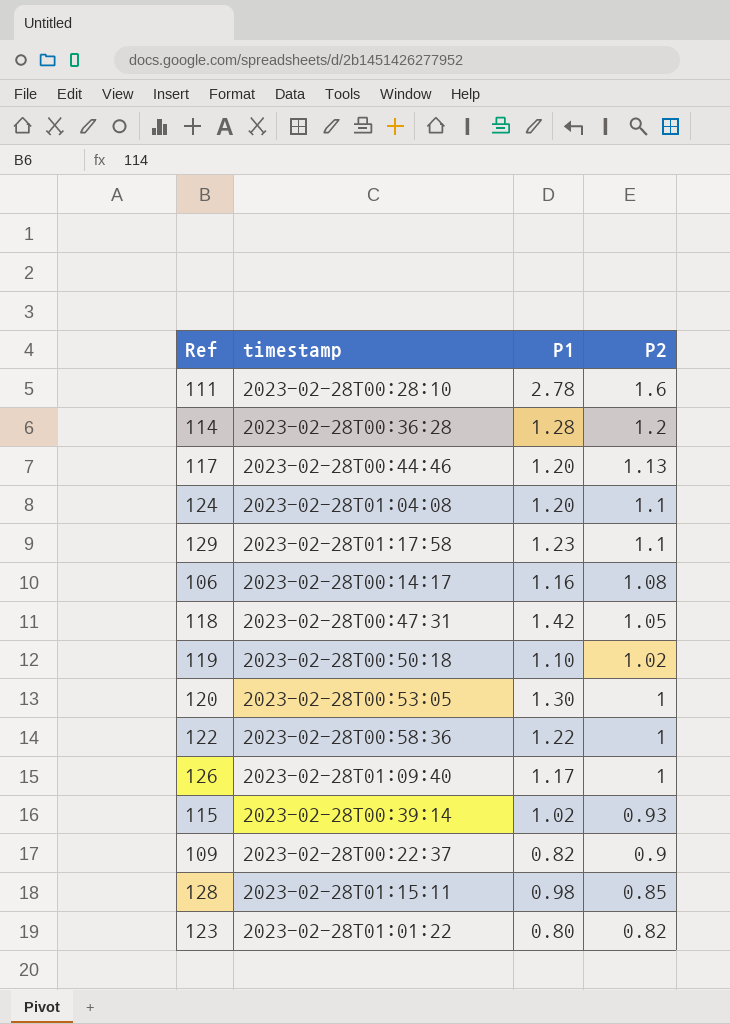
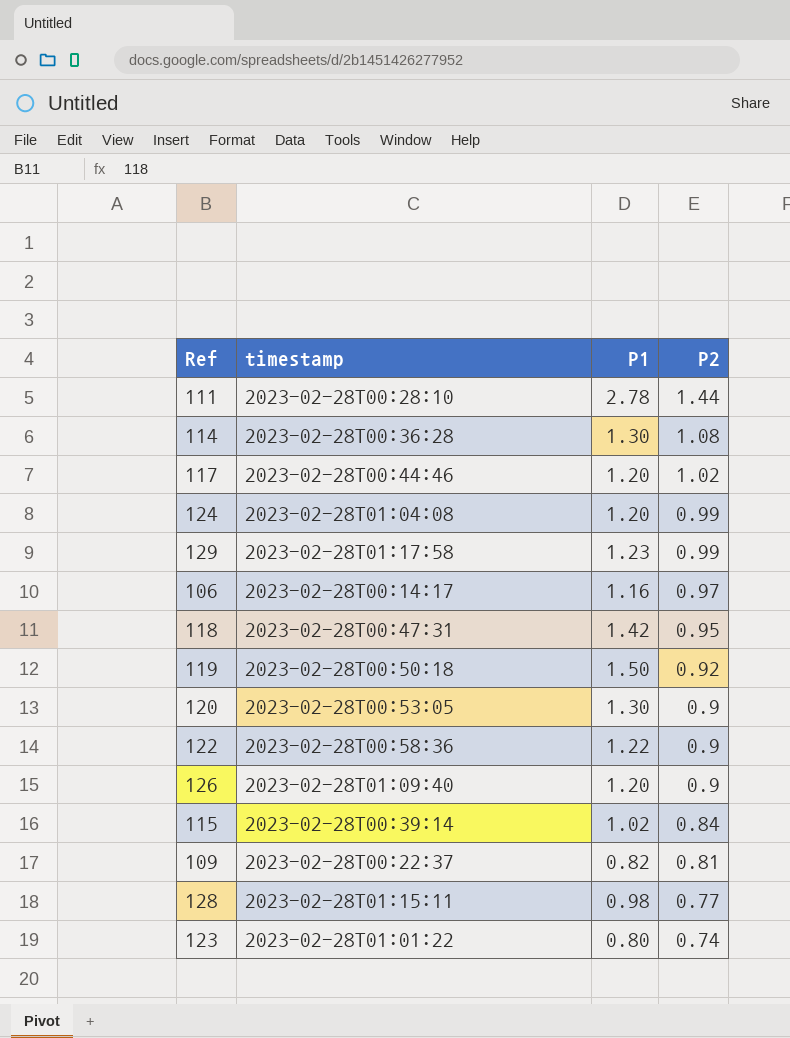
111 | P2: 1.6 -> 1.44
114 | P1: 1.28 -> 1.30
114 | P2: 1.2 -> 1.08
117 | P2: 1.13 -> 1.02
124 | P2: 1.1 -> 0.99
129 | P2: 1.1 -> 0.99
106 | P2: 1.08 -> 0.97
118 | P2: 1.05 -> 0.95
119 | P1: 1.10 -> 1.50
119 | P2: 1.02 -> 0.92
120 | P2: 1 -> 0.9
122 | P2: 1 -> 0.9
126 | P1: 1.17 -> 1.20
126 | P2: 1 -> 0.9
115 | P2: 0.93 -> 0.84
109 | P2: 0.9 -> 0.81
128 | P2: 0.85 -> 0.77
123 | P2: 0.82 -> 0.74

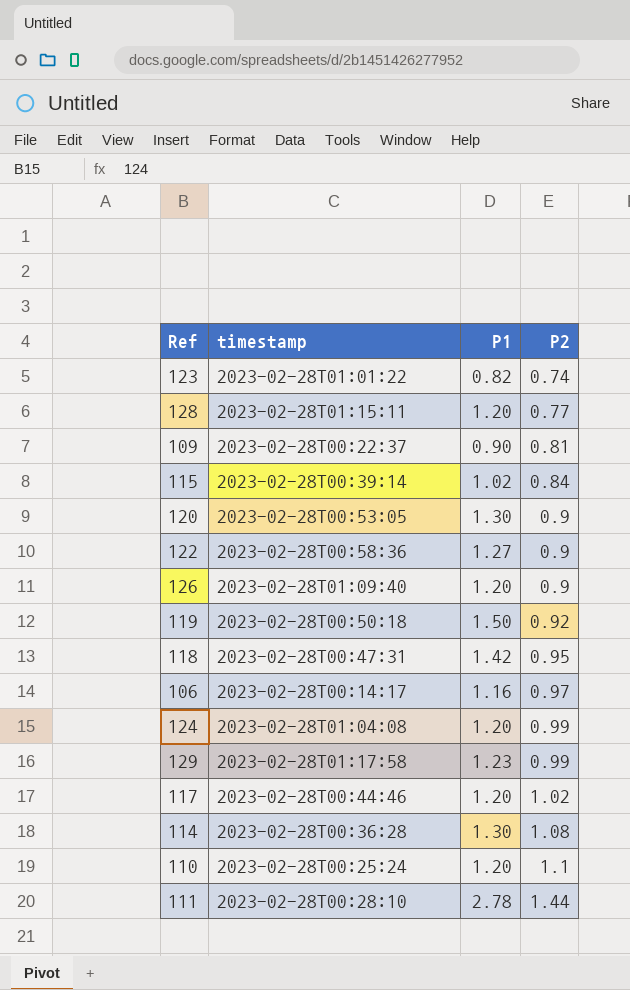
row order: P2 descending -> P2 ascending
123 | P1: 0.80 -> 0.82
128 | P1: 0.98 -> 1.20
109 | P1: 0.82 -> 0.90
122 | P1: 1.22 -> 1.27
row 110: none -> 2023-02-28T00:25:24 | 1.20 | 1.1

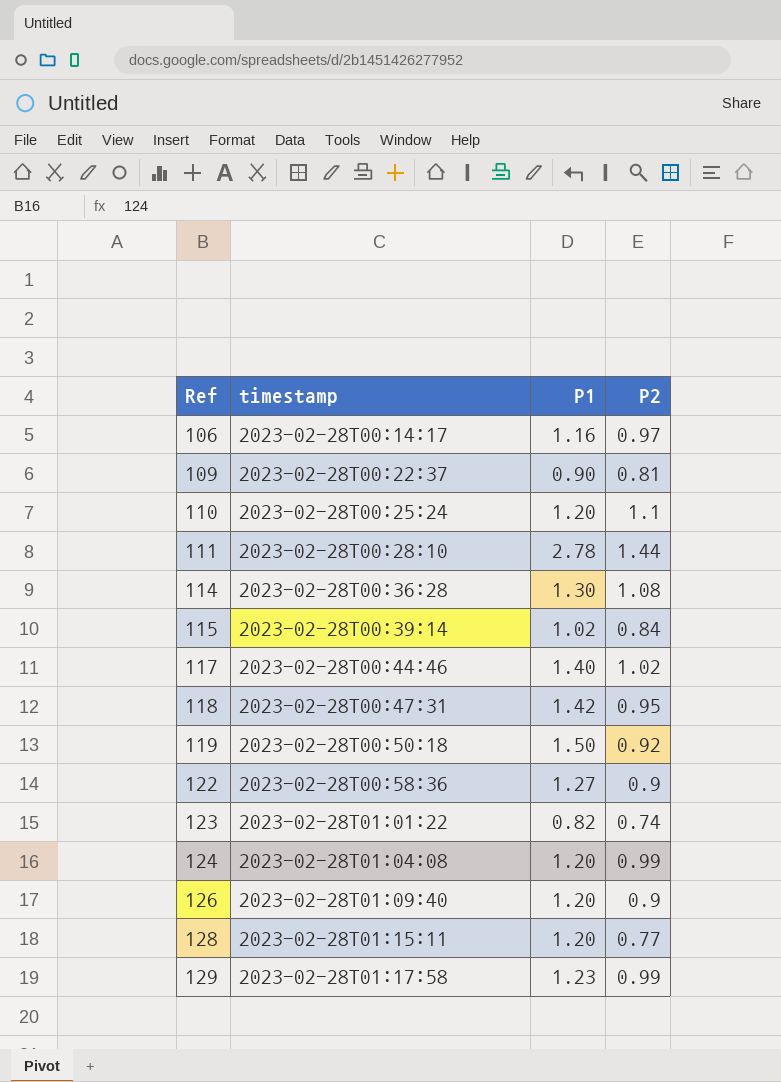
row order: P2 ascending -> Ref ascending
row 120: 2023-02-28T00:53:05 | 1.30 | 0.9 -> none
117 | P1: 1.20 -> 1.40

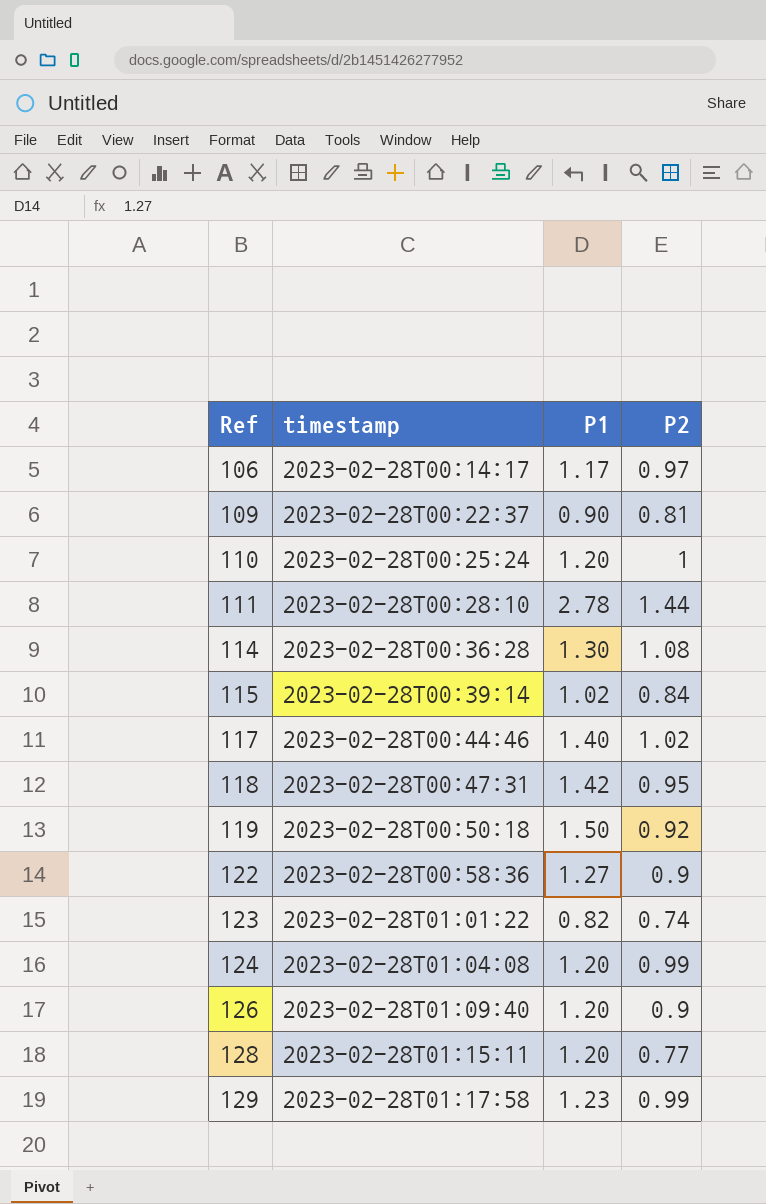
106 | P1: 1.16 -> 1.17
110 | P2: 1.1 -> 1

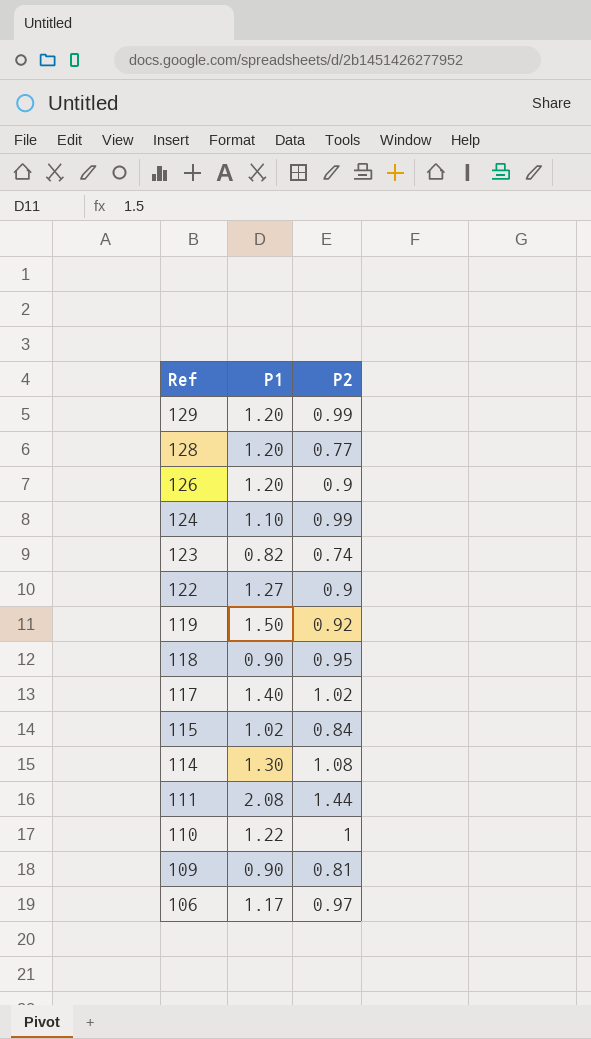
row order: Ref ascending -> Ref descending
column timestamp | position: 2 -> none
129 | P1: 1.23 -> 1.20
124 | P1: 1.20 -> 1.10
118 | P1: 1.42 -> 0.90
111 | P1: 2.78 -> 2.08
110 | P1: 1.20 -> 1.22

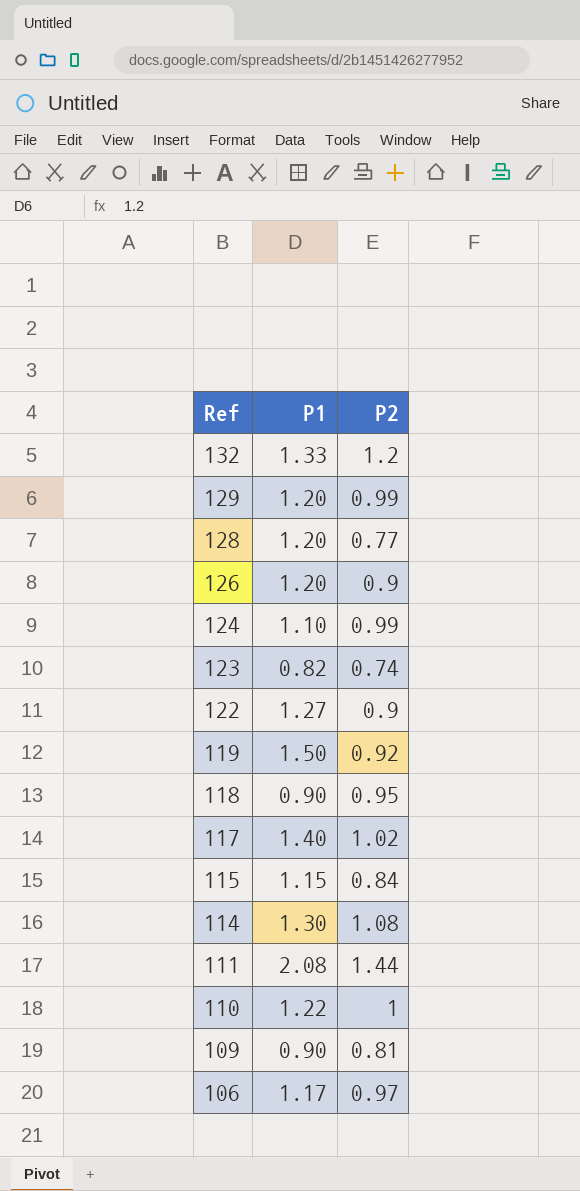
row 132: none -> 1.33 | 1.2
115 | P1: 1.02 -> 1.15

